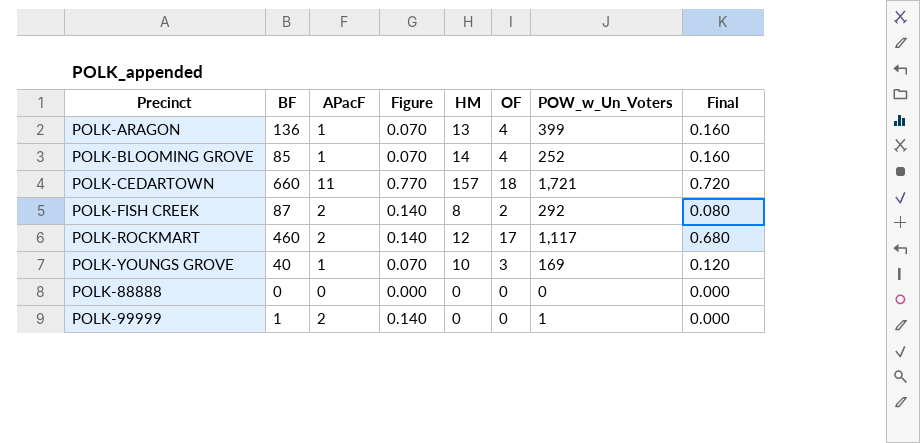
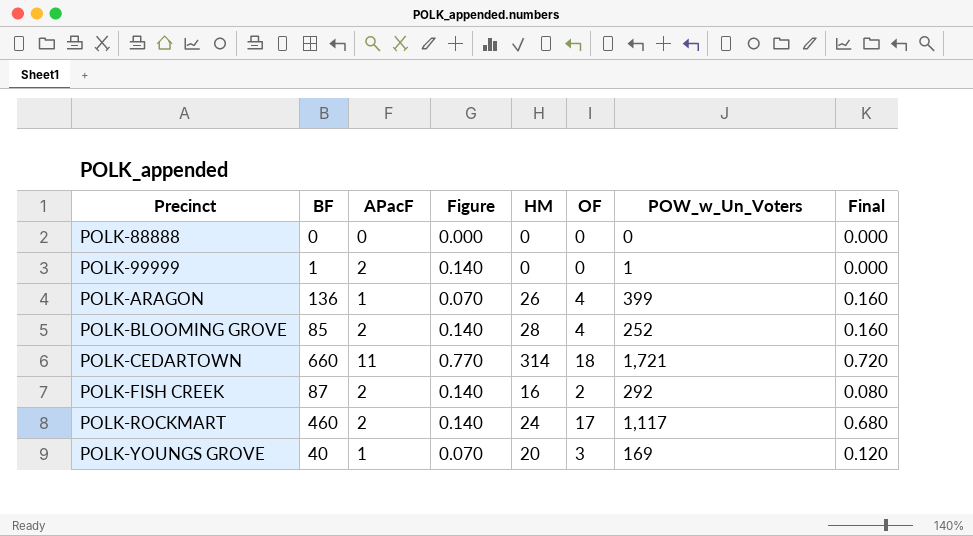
row order: none -> Precinct ascending
POLK-ARAGON | HM: 13 -> 26
POLK-BLOOMING GROVE | APacF: 1 -> 2
POLK-BLOOMING GROVE | Figure: 0.070 -> 0.140
POLK-BLOOMING GROVE | HM: 14 -> 28
POLK-CEDARTOWN | HM: 157 -> 314
POLK-FISH CREEK | HM: 8 -> 16
POLK-ROCKMART | HM: 12 -> 24
POLK-YOUNGS GROVE | HM: 10 -> 20

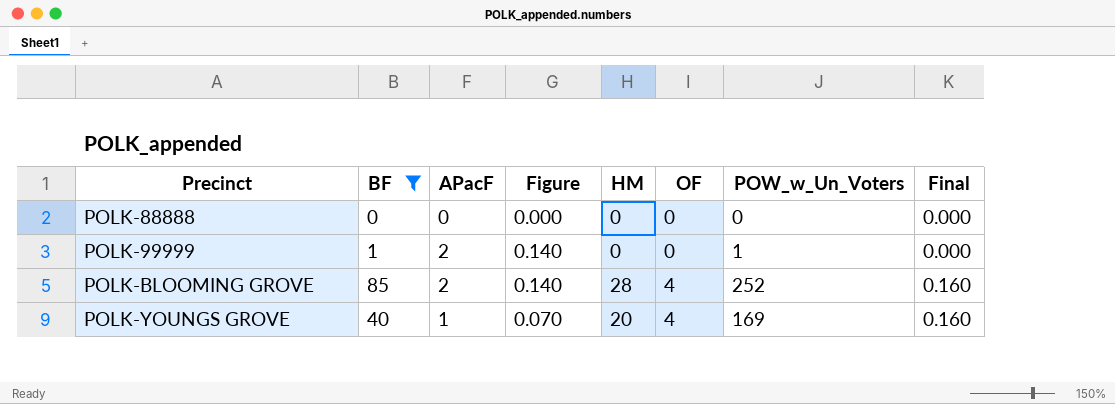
filter: none -> BF <= 85
POLK-YOUNGS GROVE | OF: 3 -> 4
POLK-YOUNGS GROVE | Final: 0.120 -> 0.160

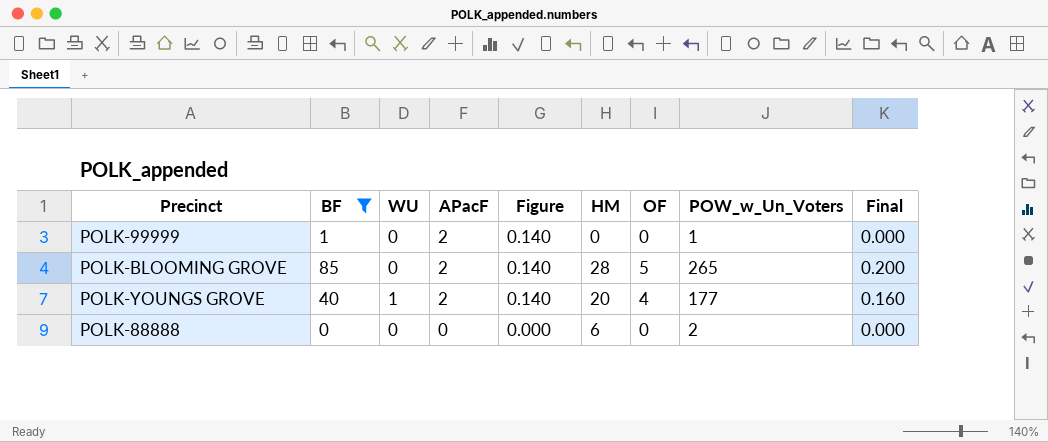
row order: Precinct ascending -> APacF descending
column WU | position: none -> 3
POLK-BLOOMING GROVE | OF: 4 -> 5
POLK-BLOOMING GROVE | POW_w_Un_Voters: 252 -> 265
POLK-BLOOMING GROVE | Final: 0.160 -> 0.200
POLK-YOUNGS GROVE | APacF: 1 -> 2
POLK-YOUNGS GROVE | Figure: 0.070 -> 0.140
POLK-YOUNGS GROVE | POW_w_Un_Voters: 169 -> 177
POLK-88888 | HM: 0 -> 6
POLK-88888 | POW_w_Un_Voters: 0 -> 2

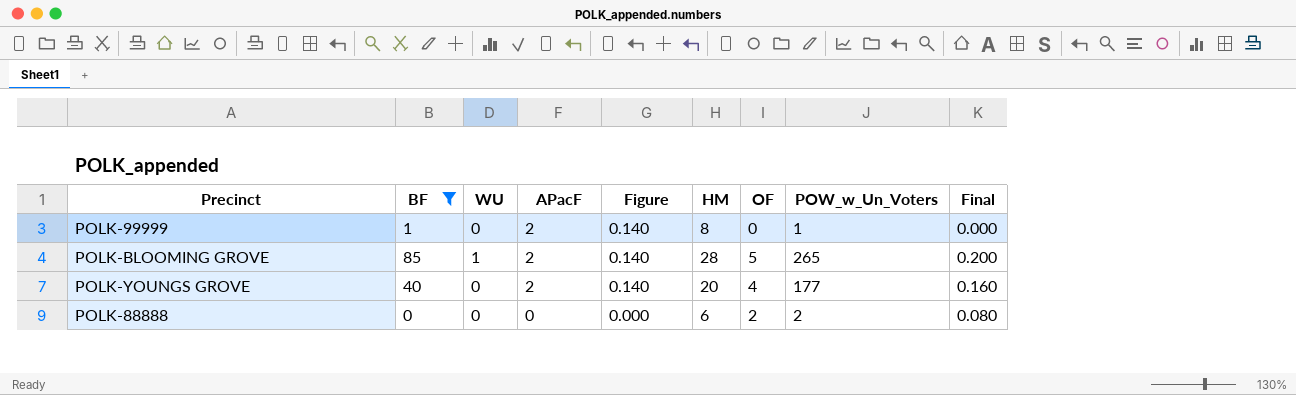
POLK-99999 | HM: 0 -> 8
POLK-BLOOMING GROVE | WU: 0 -> 1
POLK-YOUNGS GROVE | WU: 1 -> 0
POLK-88888 | OF: 0 -> 2
POLK-88888 | Final: 0.000 -> 0.080

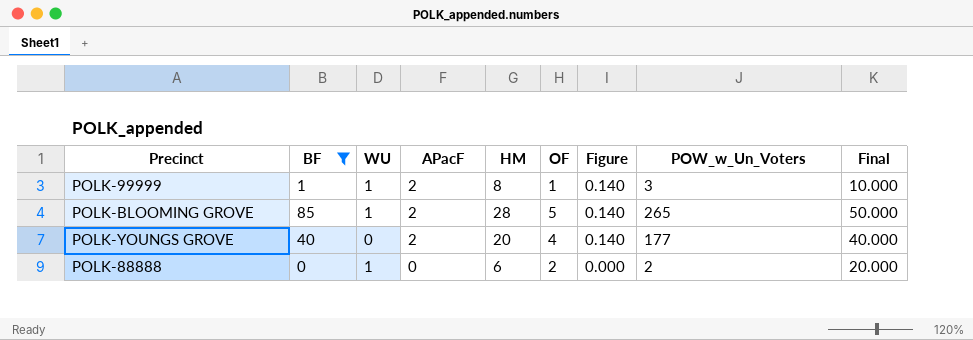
column Figure | position: 5 -> 7
column Final | formula: [OF] * 0.04 -> [OF] * 10
POLK-99999 | WU: 0 -> 1
POLK-99999 | OF: 0 -> 1
POLK-99999 | POW_w_Un_Voters: 1 -> 3
POLK-88888 | WU: 0 -> 1

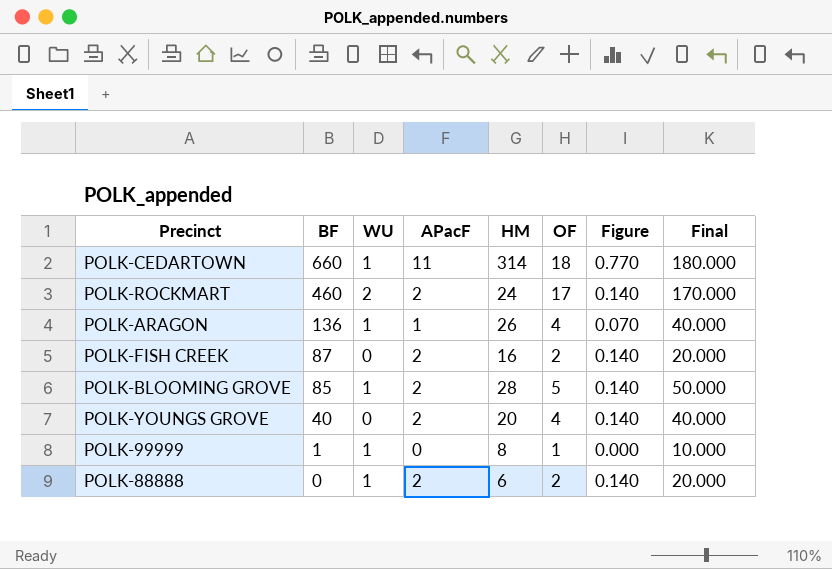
filter: BF <= 85 -> none
row order: APacF descending -> BF descending
column POW_w_Un_Voters | position: 8 -> none
POLK-99999 | APacF: 2 -> 0
POLK-99999 | Figure: 0.140 -> 0.000
POLK-88888 | APacF: 0 -> 2
POLK-88888 | Figure: 0.000 -> 0.140

